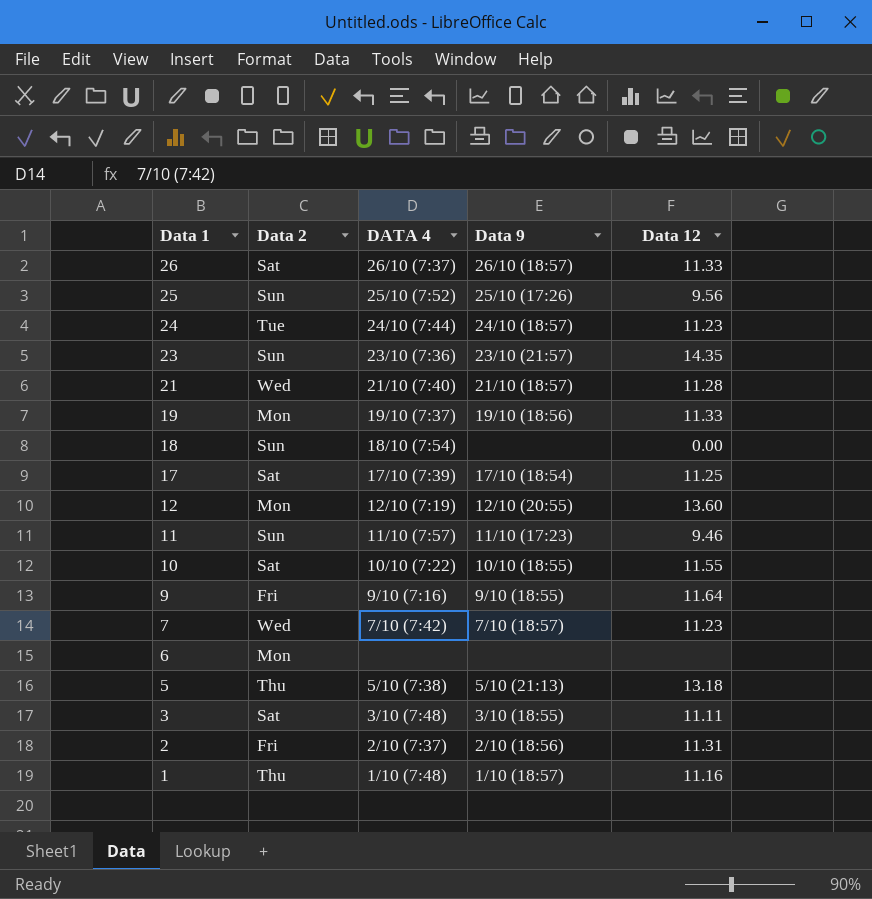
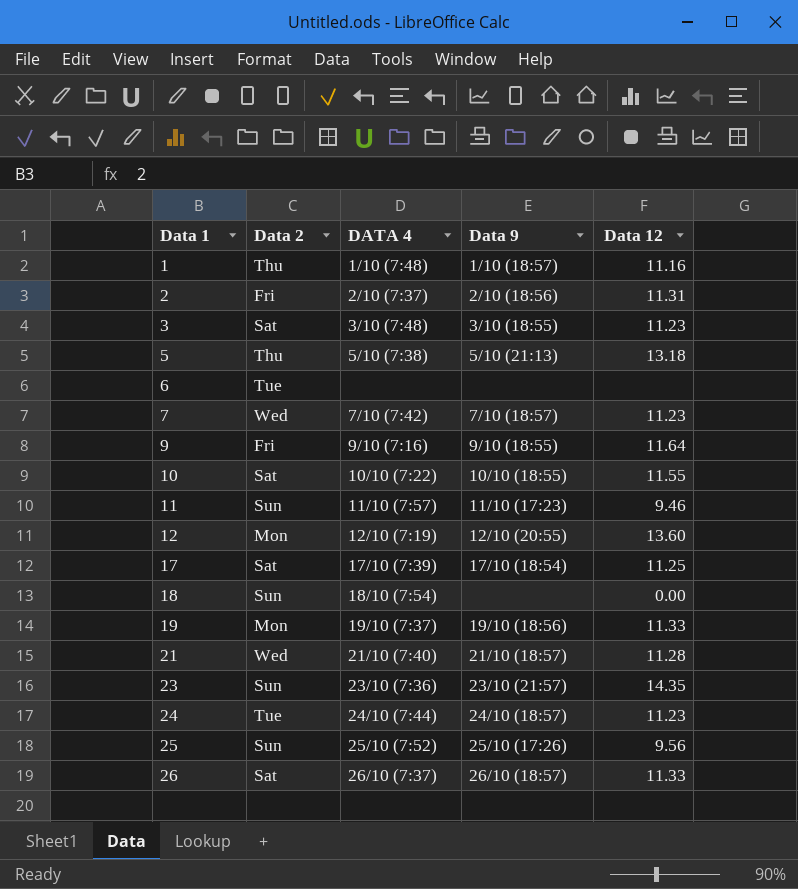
row order: Data 1 descending -> Data 1 ascending
3 | Data 12: 11.11 -> 11.23
6 | Data 2: Mon -> Tue

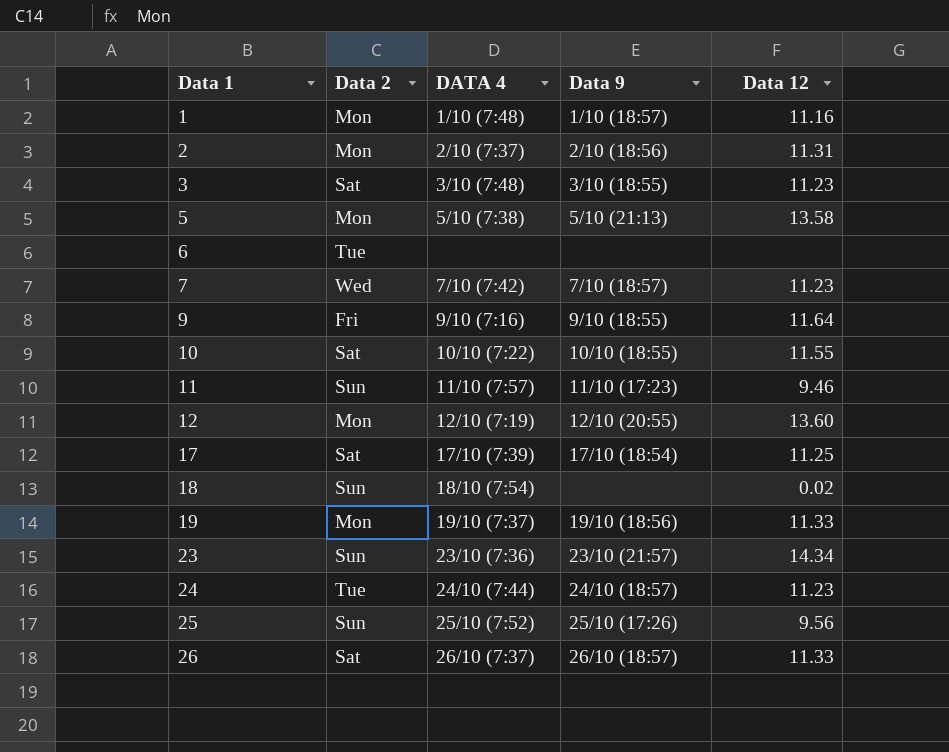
row 21: Wed | 21/10 (7:40) | 21/10 (18:57) | 11.28 -> none
1 | Data 2: Thu -> Mon
2 | Data 2: Fri -> Mon
5 | Data 2: Thu -> Mon
5 | Data 12: 13.18 -> 13.58
18 | Data 12: 0.00 -> 0.02
23 | Data 12: 14.35 -> 14.34

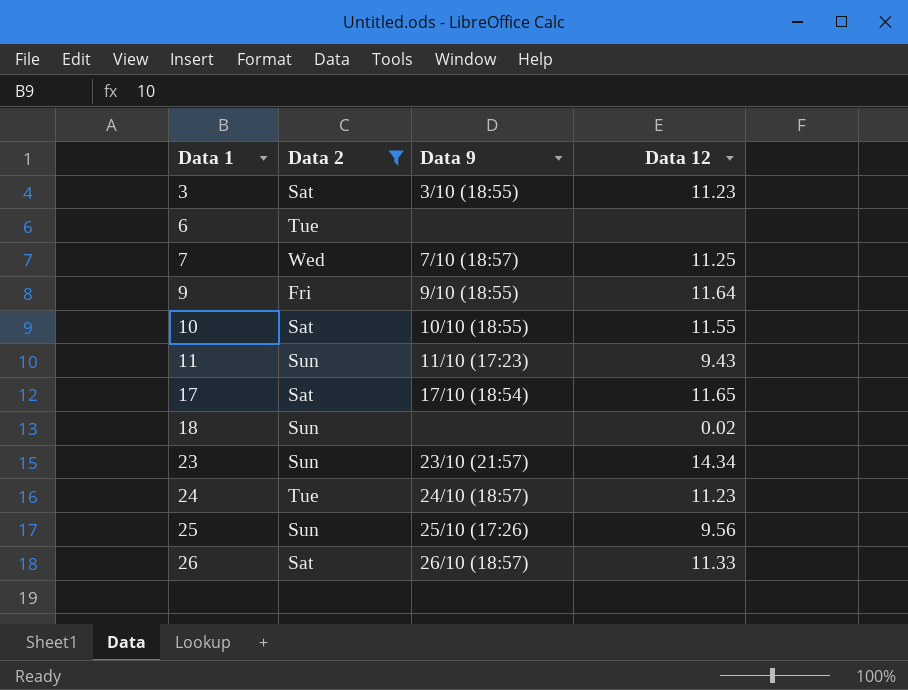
filter: none -> Data 2 != Mon
column DATA 4 | position: 3 -> none
7 | Data 12: 11.23 -> 11.25
11 | Data 12: 9.46 -> 9.43
17 | Data 12: 11.25 -> 11.65

